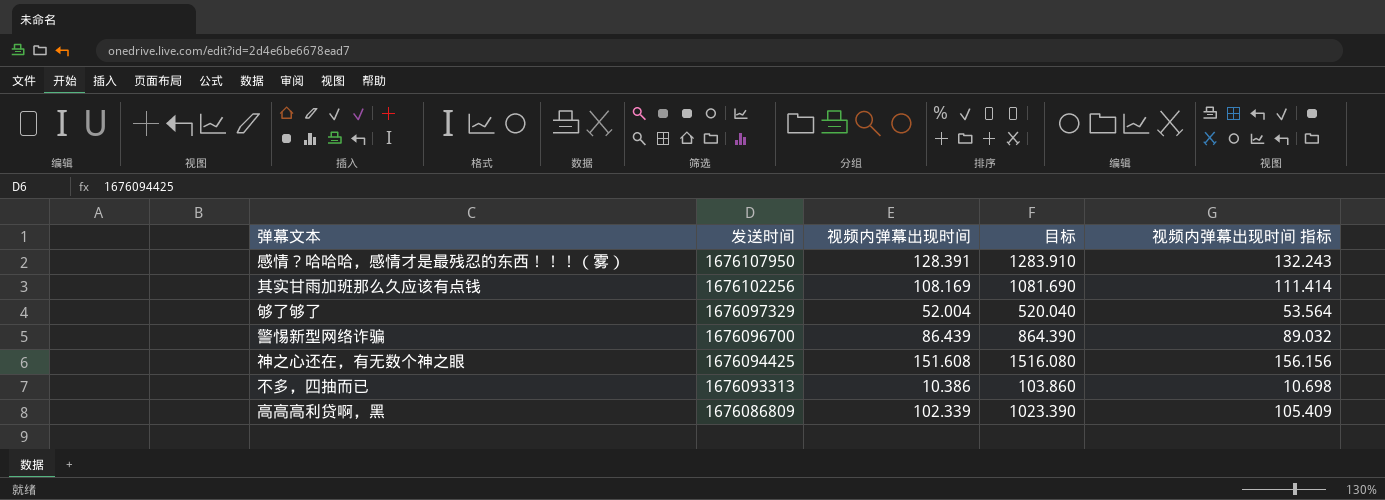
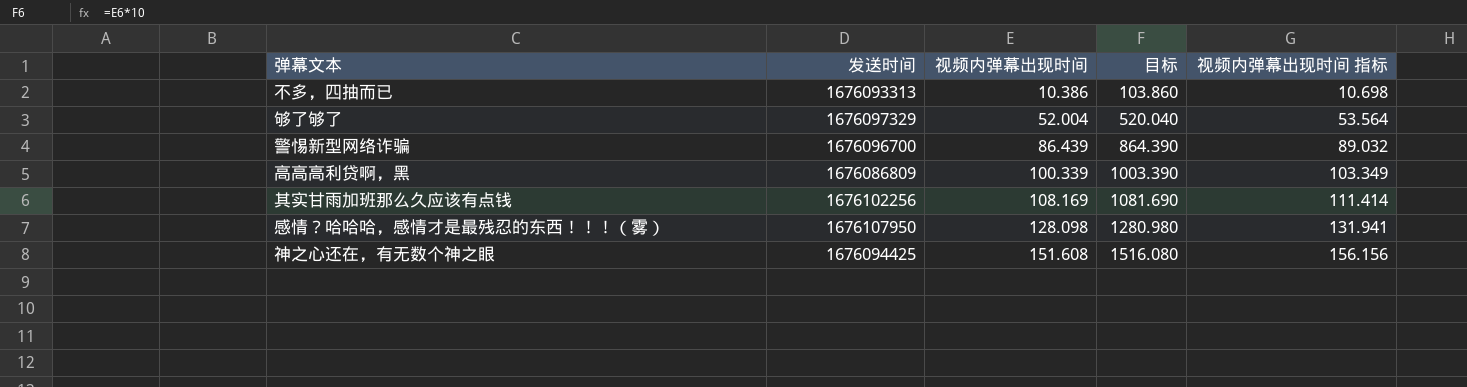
row order: 发送时间 descending -> 视频内弹幕出现时间 ascending
高高高利贷啊，黑 | 视频内弹幕出现时间: 102.339 -> 100.339
高高高利贷啊，黑 | 目标: 1023.390 -> 1003.390
高高高利贷啊，黑 | 视频内弹幕出现时间 指标: 105.409 -> 103.349
感情？哈哈哈，感情才是最残忍的东西！！！（雾） | 视频内弹幕出现时间: 128.391 -> 128.098
感情？哈哈哈，感情才是最残忍的东西！！！（雾） | 目标: 1283.910 -> 1280.980
感情？哈哈哈，感情才是最残忍的东西！！！（雾） | 视频内弹幕出现时间 指标: 132.243 -> 131.941

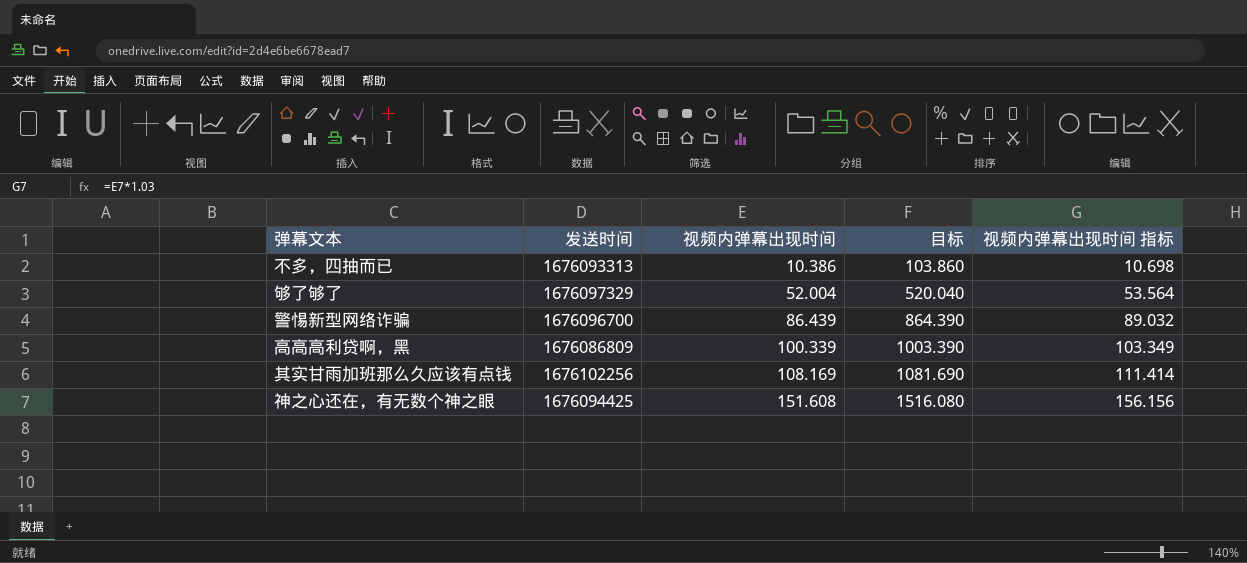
row 感情？哈哈哈，感情才是最残忍的东西！！！（雾）: 1676107950 | 128.098 | 1280.980 | 131.941 -> none

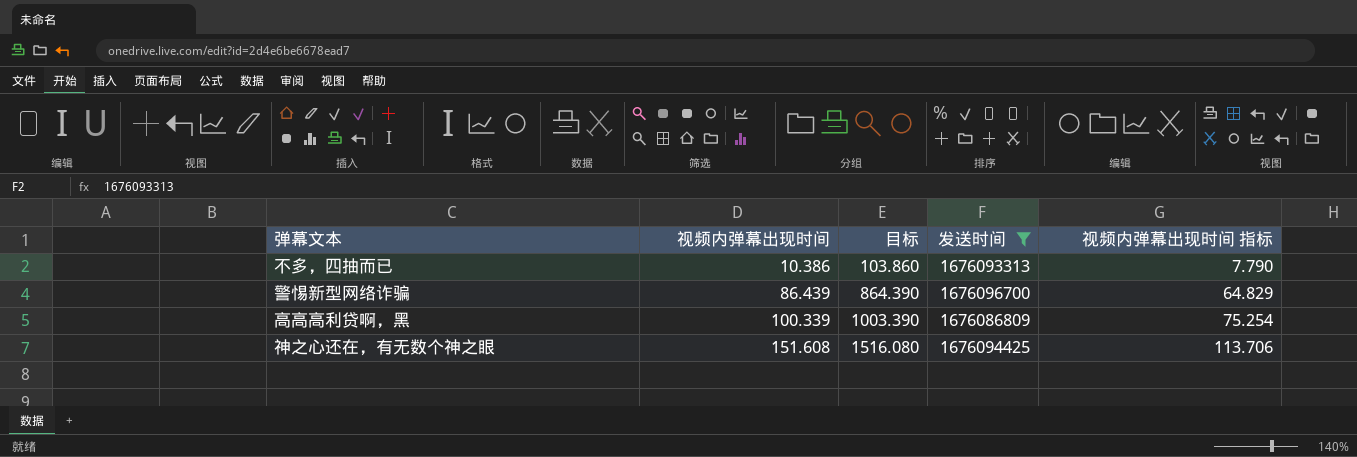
filter: none -> 发送时间 <= 1676096700
column 发送时间 | position: 2 -> 4
column 视频内弹幕出现时间 指标 | formula: [视频内弹幕出现时间] * 1.03 -> [视频内弹幕出现时间] * 0.75

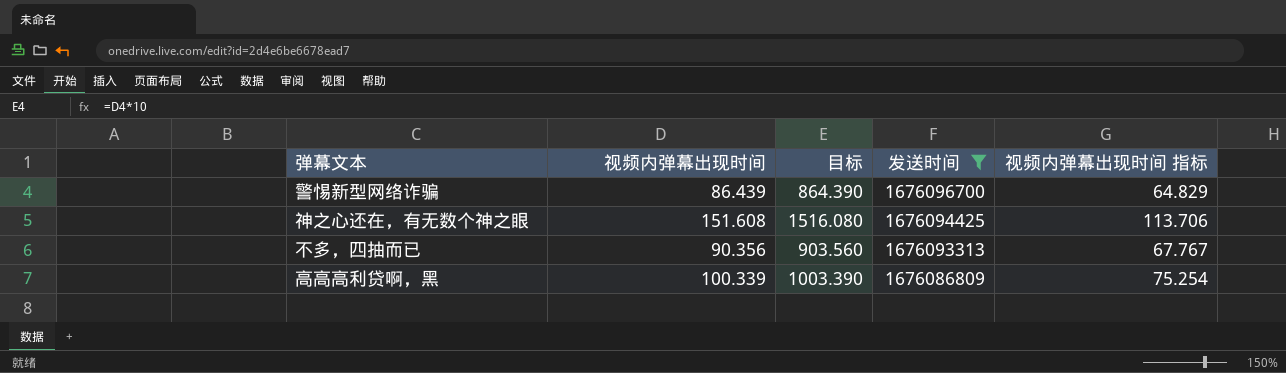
row order: 视频内弹幕出现时间 ascending -> 发送时间 descending
不多，四抽而已 | 视频内弹幕出现时间: 10.386 -> 90.356
不多，四抽而已 | 目标: 103.860 -> 903.560
不多，四抽而已 | 视频内弹幕出现时间 指标: 7.790 -> 67.767

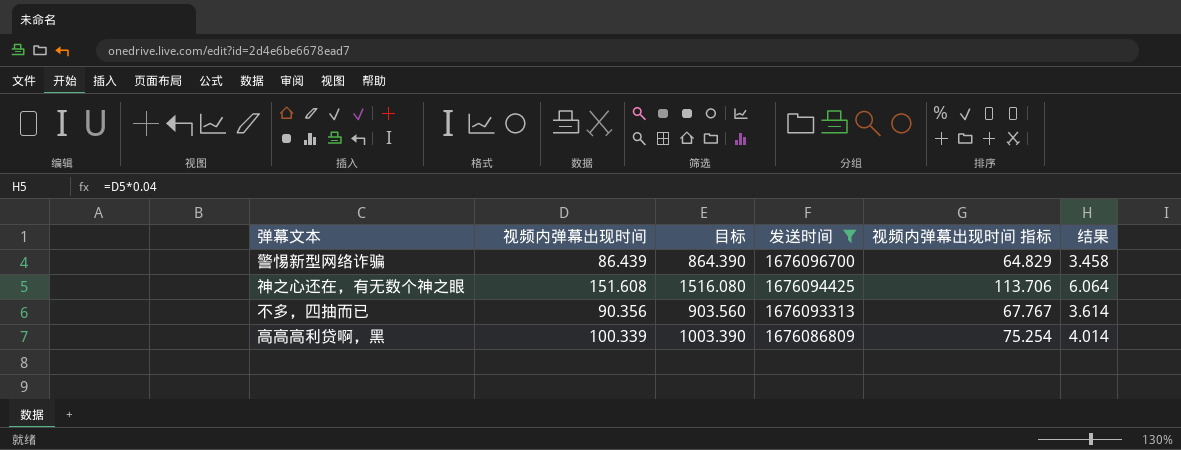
column 结果 | formula: none -> [视频内弹幕出现时间] * 0.04

